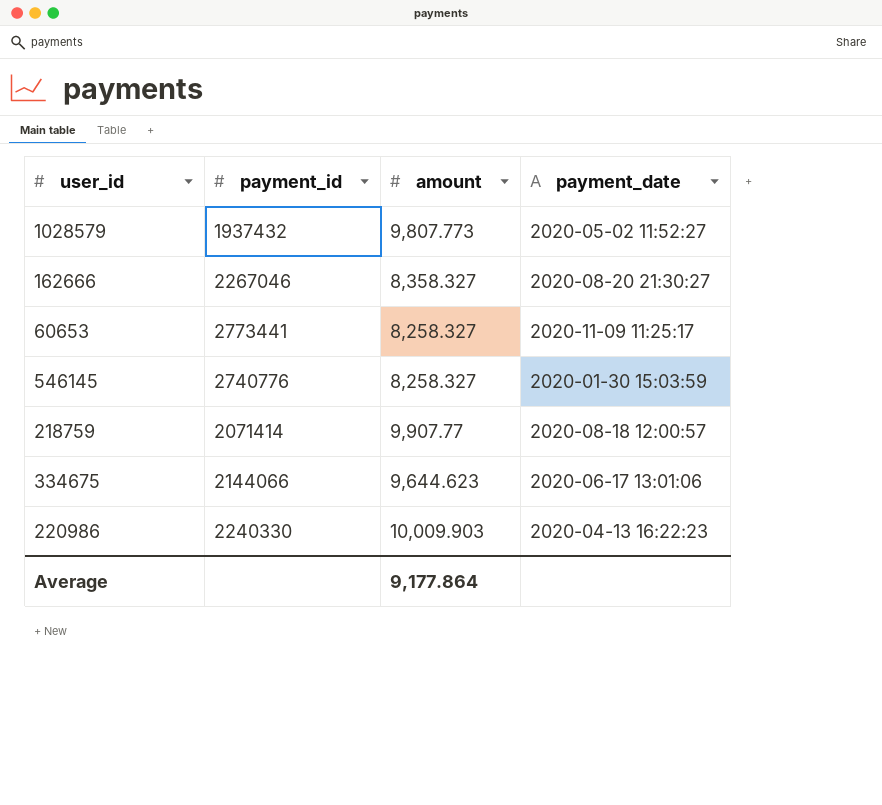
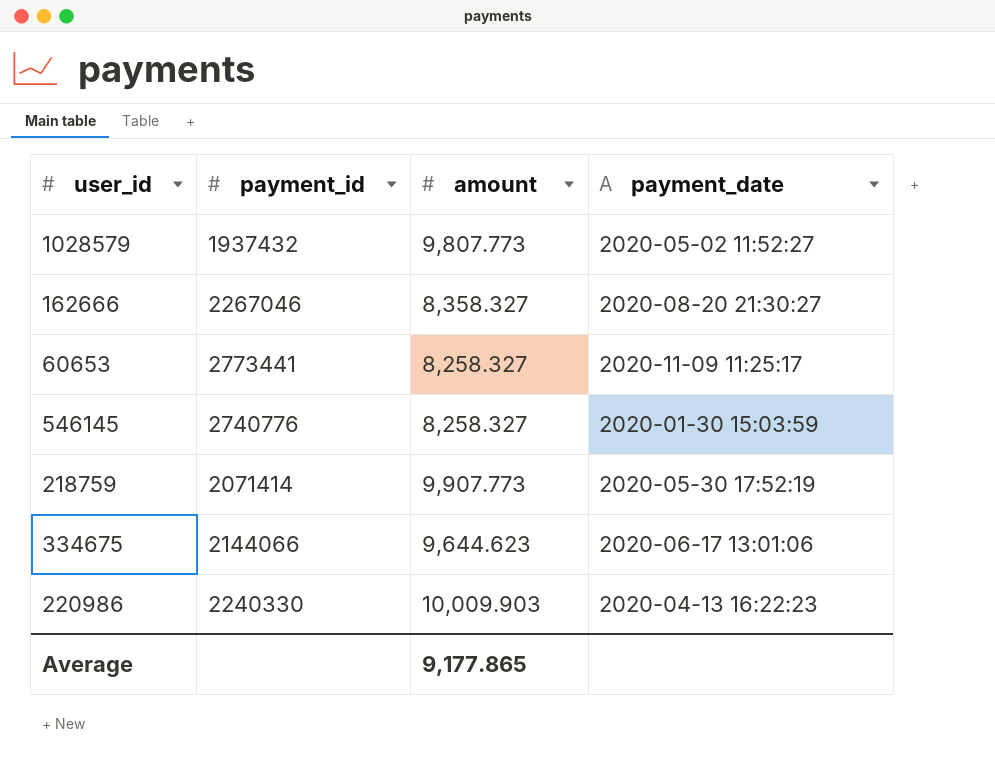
218759 | amount: 9,907.77 -> 9,907.773
218759 | payment_date: 2020-08-18 12:00:57 -> 2020-05-30 17:52:19
Average | amount: 9,177.864 -> 9,177.865

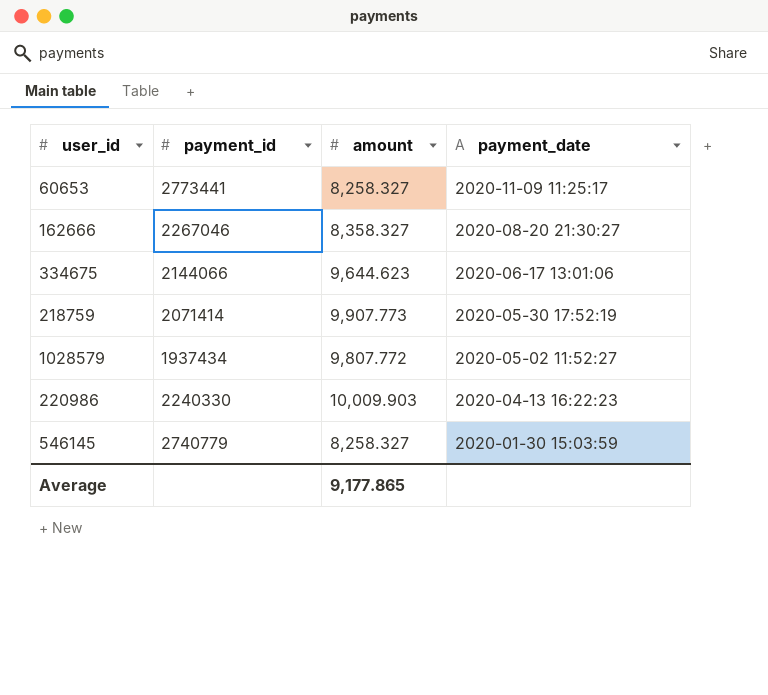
row order: none -> payment_date descending
1028579 | payment_id: 1937432 -> 1937434
1028579 | amount: 9,807.773 -> 9,807.772
546145 | payment_id: 2740776 -> 2740779

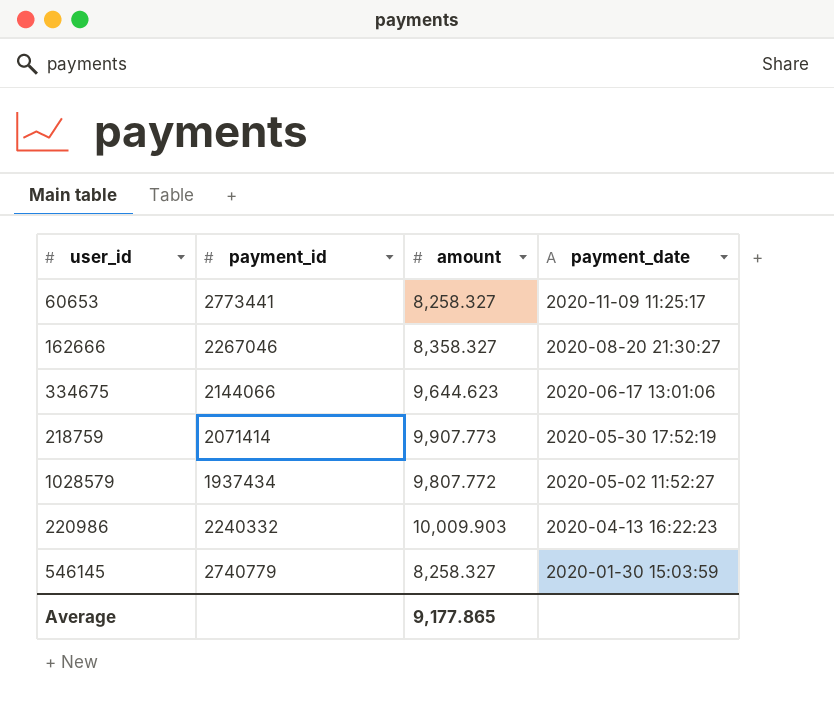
220986 | payment_id: 2240330 -> 2240332

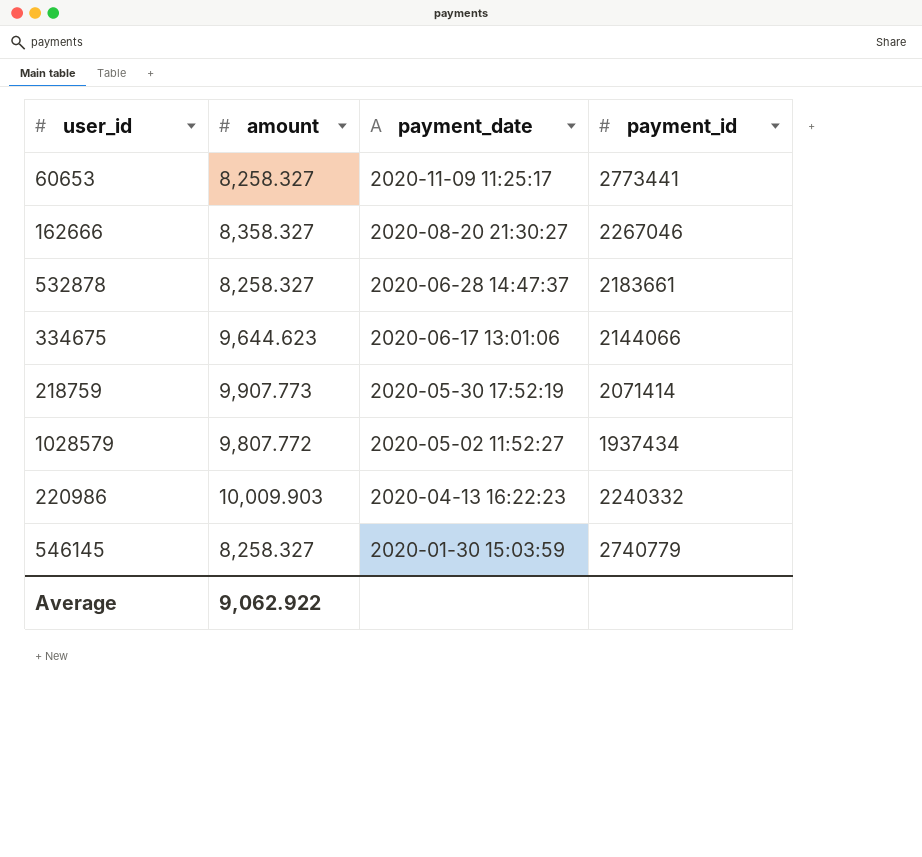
column payment_id | position: 2 -> 4
row 532878: none -> 8,258.327 | 2020-06-28 14:47:37 | 2183661
Average | amount: 9,177.865 -> 9,062.922

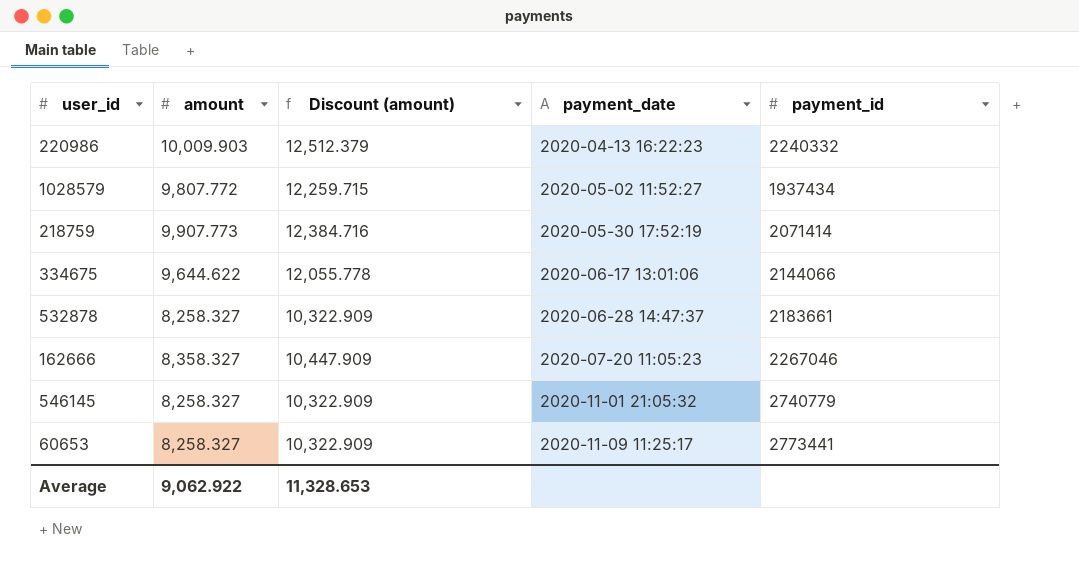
row order: payment_date descending -> payment_date ascending
column Discount (amount) | formula: none -> [amount] * 1.25
334675 | amount: 9,644.623 -> 9,644.622
162666 | payment_date: 2020-08-20 21:30:27 -> 2020-07-20 11:05:23
546145 | payment_date: 2020-01-30 15:03:59 -> 2020-11-01 21:05:32

